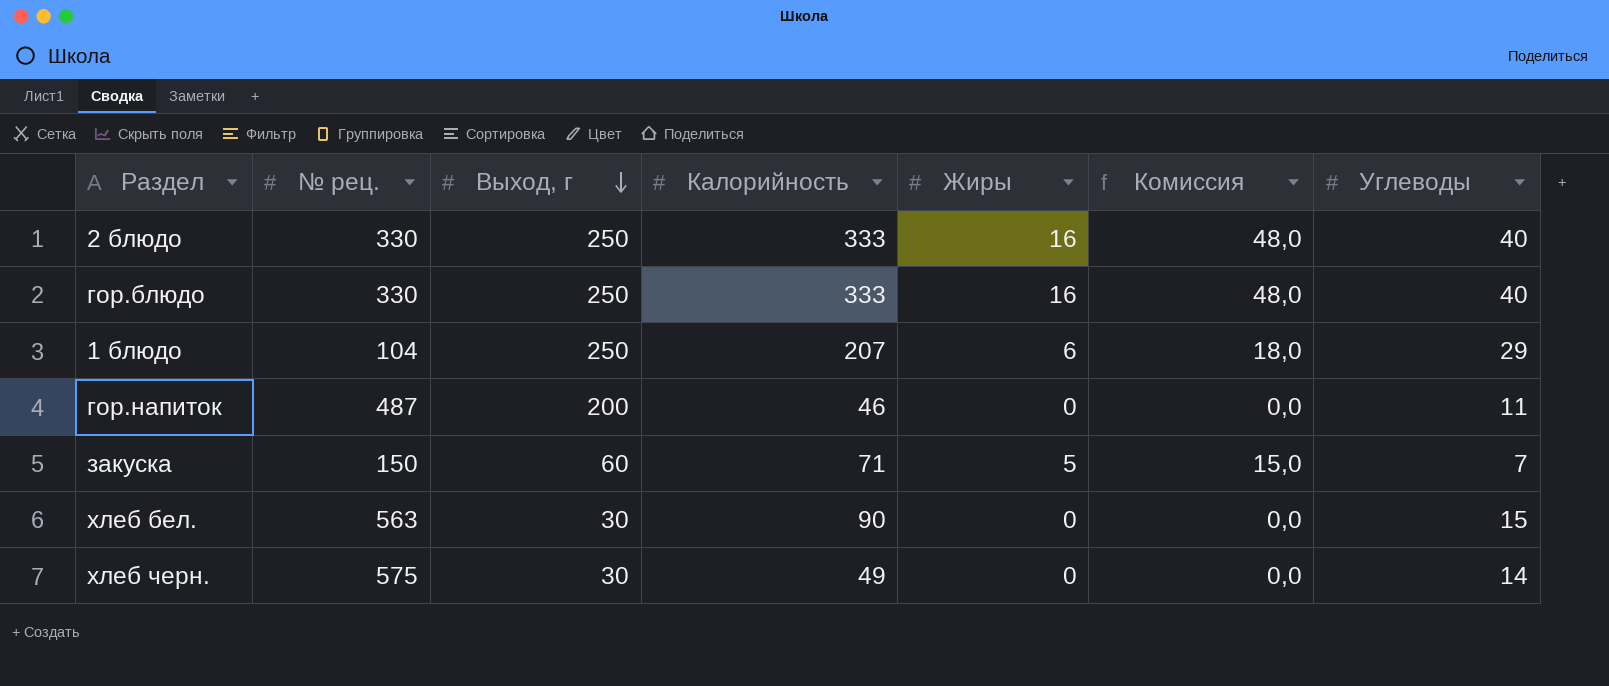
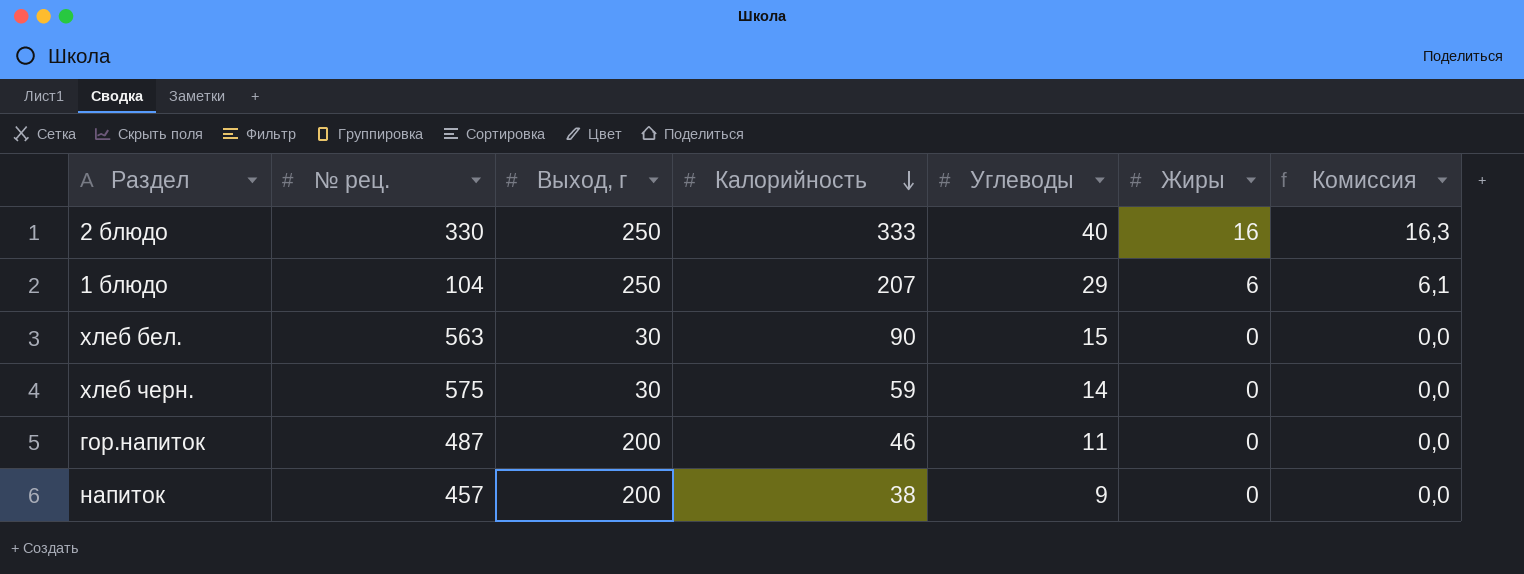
row order: Выход, г descending -> Калорийность descending
column Углеводы | position: 7 -> 5
column Комиссия | formula: [Жиры] * 3 -> [Жиры] * 1,02
row гор.блюдо: 330 | 250 | 333 | 16 | 48,0 | 40 -> none
row закуска: 150 | 60 | 71 | 5 | 15,0 | 7 -> none
хлеб черн. | Калорийность: 49 -> 59
row напиток: none -> 457 | 200 | 38 | 9 | 0 | 0,0

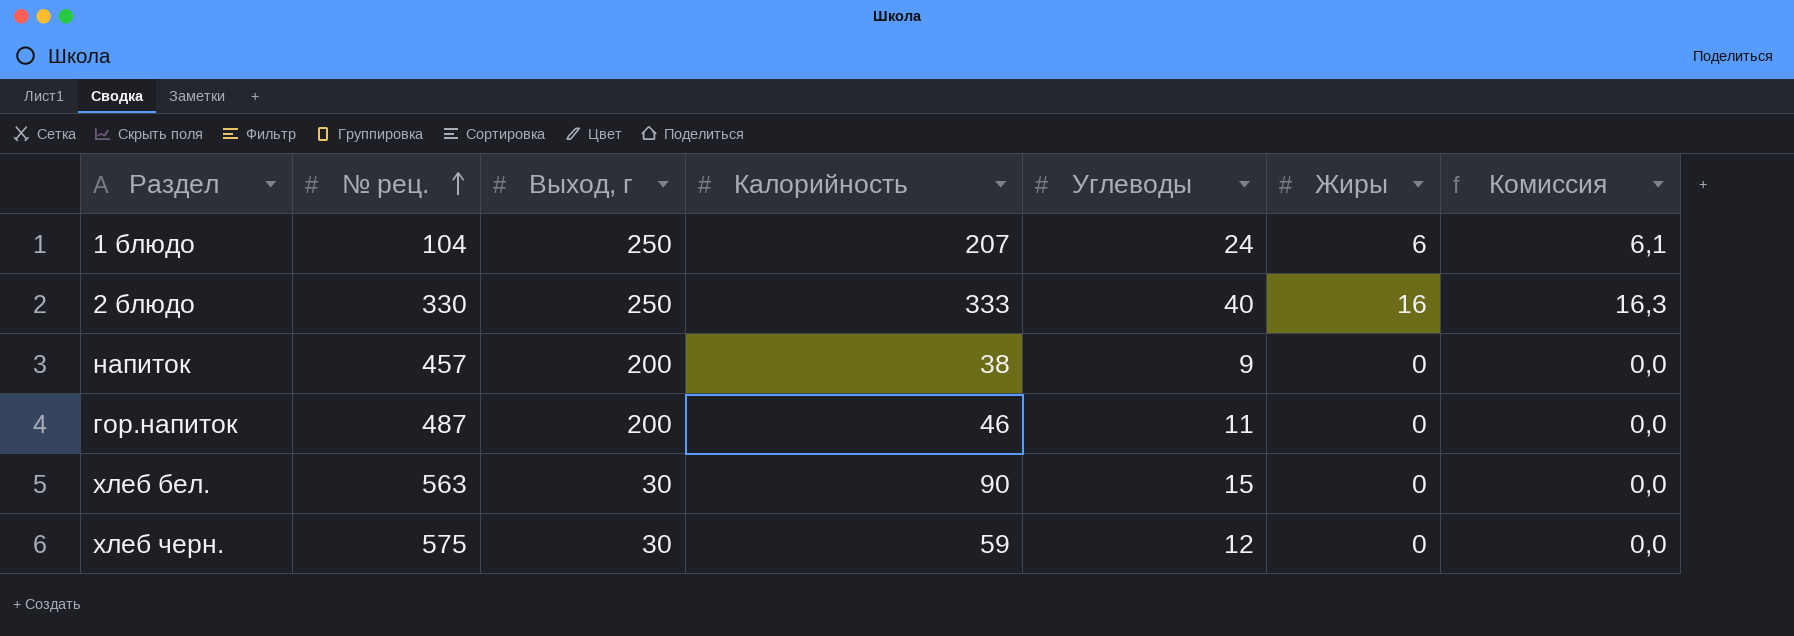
row order: Калорийность descending -> № рец. ascending
1 блюдо | Углеводы: 29 -> 24
хлеб черн. | Углеводы: 14 -> 12

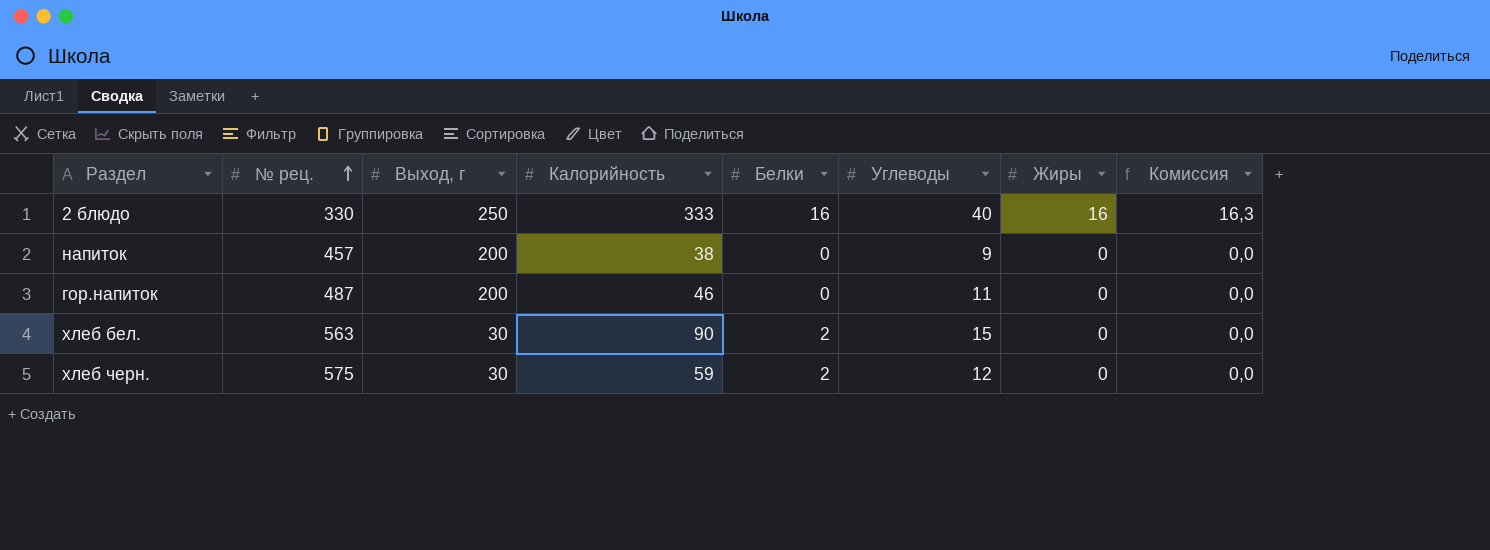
column Белки | position: none -> 5
row 1 блюдо: 104 | 250 | 207 | 24 | 6 | 6,1 -> none

